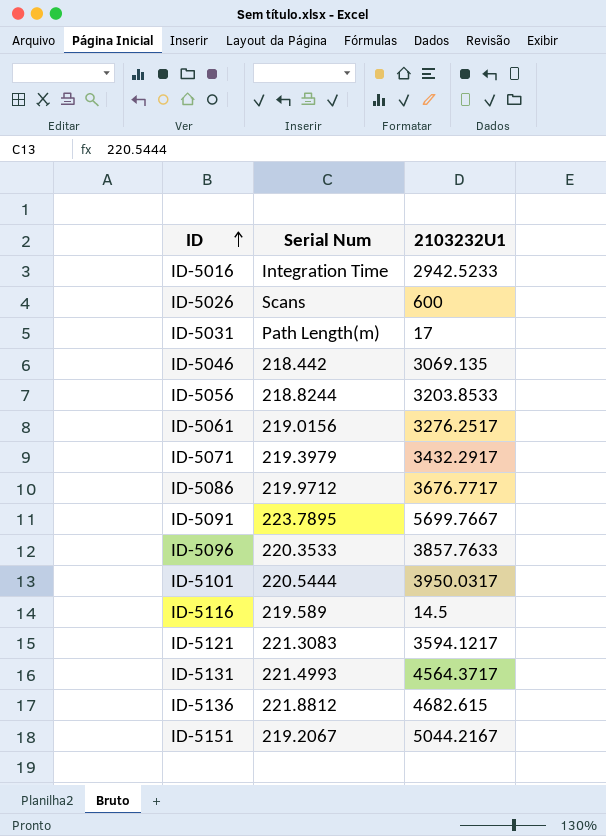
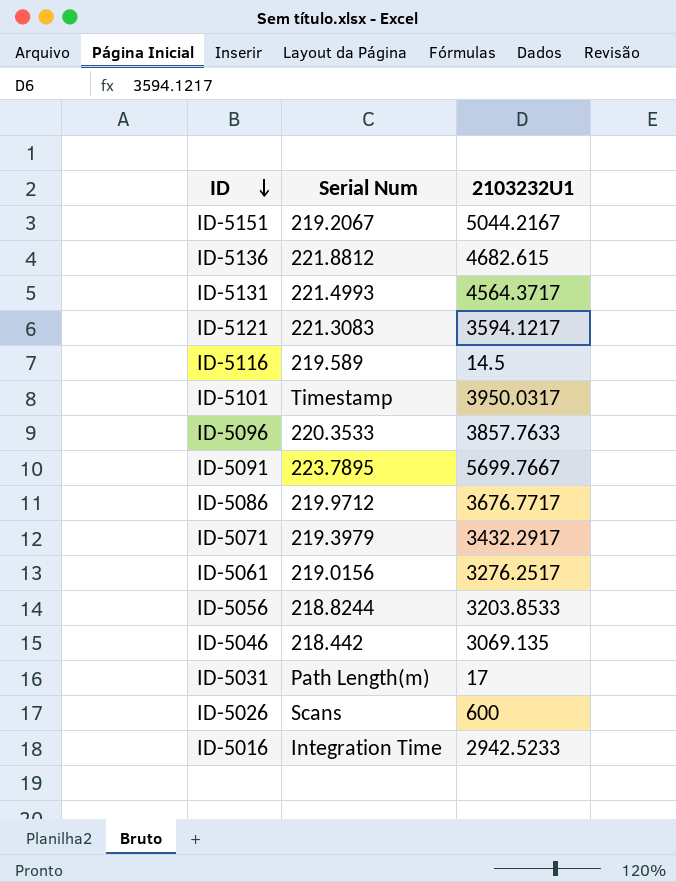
row order: ID ascending -> ID descending
ID-5101 | Serial Num: 220.5444 -> Timestamp

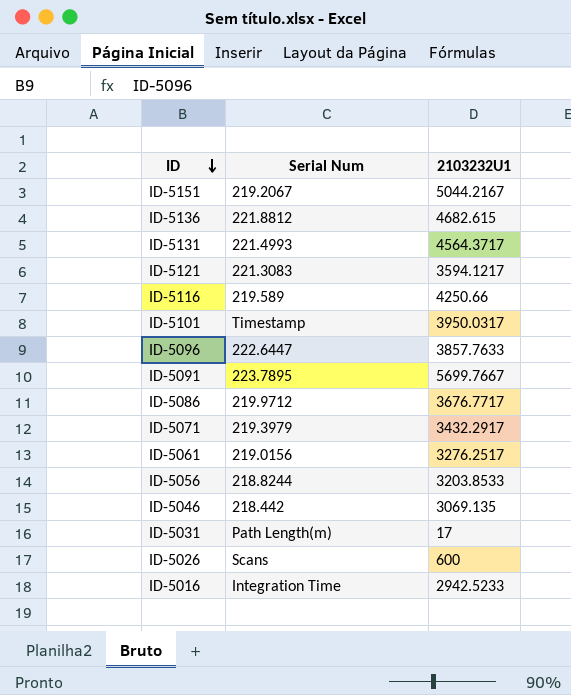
ID-5116 | 2103232U1: 14.5 -> 4250.66
ID-5096 | Serial Num: 220.3533 -> 222.6447

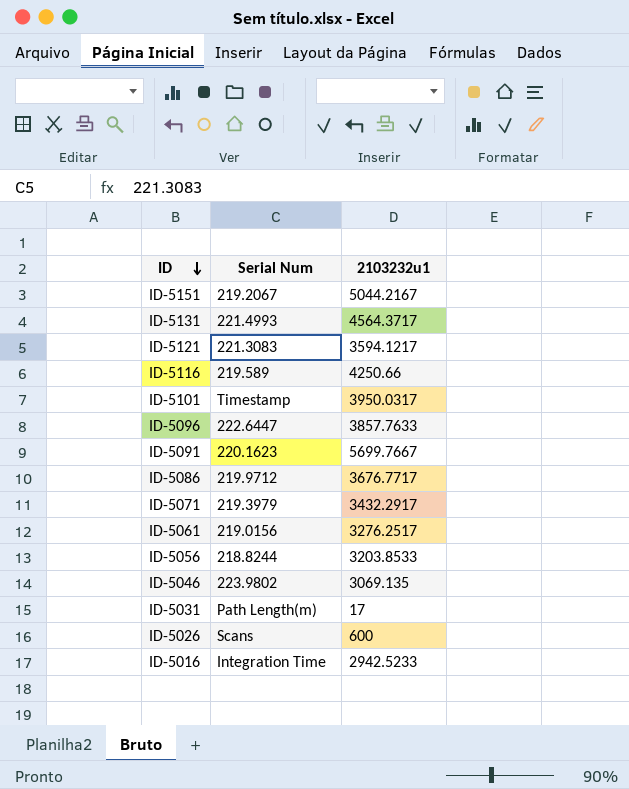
column name: 2103232U1 -> 2103232u1
row ID-5136: 221.8812 | 4682.615 -> none
ID-5091 | Serial Num: 223.7895 -> 220.1623
ID-5046 | Serial Num: 218.442 -> 223.9802

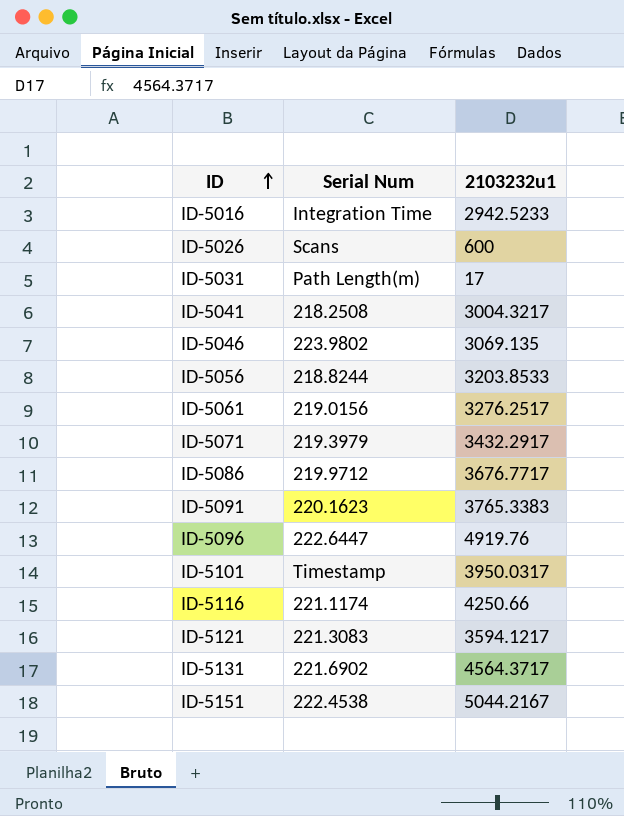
row order: ID descending -> ID ascending
row ID-5041: none -> 218.2508 | 3004.3217
ID-5091 | 2103232u1: 5699.7667 -> 3765.3383
ID-5096 | 2103232u1: 3857.7633 -> 4919.76
ID-5116 | Serial Num: 219.589 -> 221.1174
ID-5131 | Serial Num: 221.4993 -> 221.6902
ID-5151 | Serial Num: 219.2067 -> 222.4538

